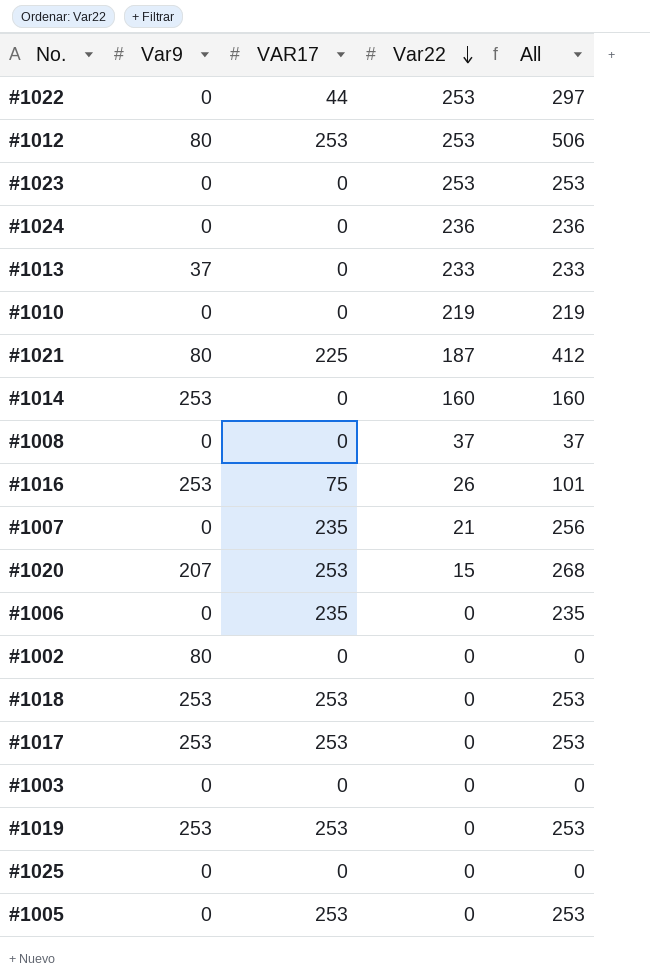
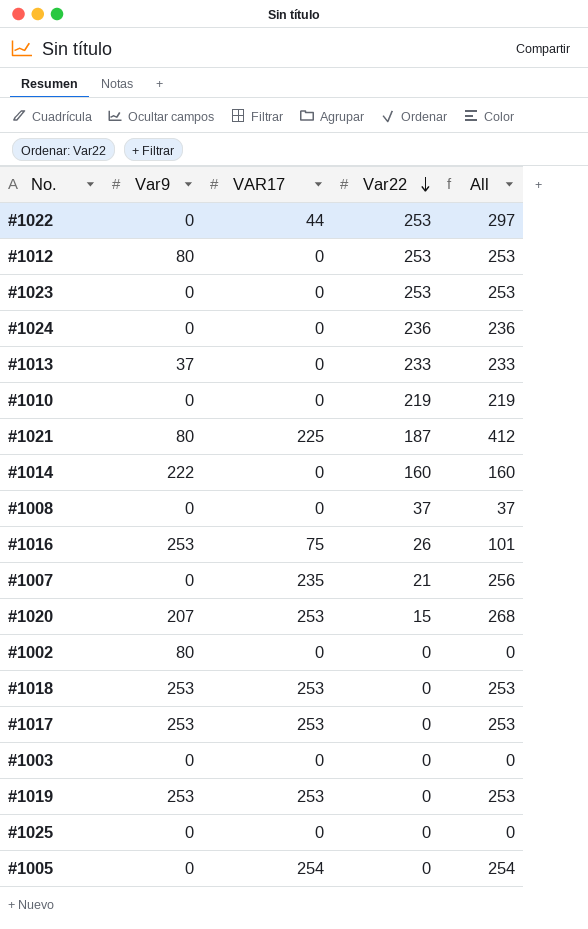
row #1006: 0 | 235 | 0 | 235 -> none
#1012 | VAR17: 253 -> 0
#1012 | All: 506 -> 253
#1014 | Var9: 253 -> 222
#1005 | VAR17: 253 -> 254
#1005 | All: 253 -> 254

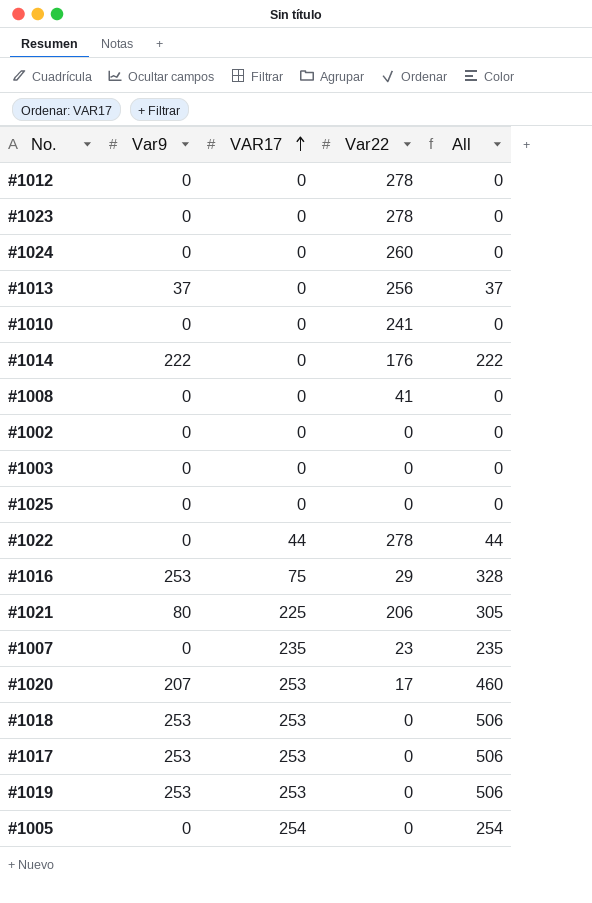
row order: Var22 descending -> VAR17 ascending
column All | formula: [VAR17] + [Var22] -> [Var9] + [VAR17]
#1012 | Var9: 80 -> 0
#1012 | Var22: 253 -> 278
#1023 | Var22: 253 -> 278
#1024 | Var22: 236 -> 260
#1013 | Var22: 233 -> 256
#1010 | Var22: 219 -> 241
#1014 | Var22: 160 -> 176
#1008 | Var22: 37 -> 41
#1002 | Var9: 80 -> 0
#1022 | Var22: 253 -> 278
#1016 | Var22: 26 -> 29
#1021 | Var22: 187 -> 206
#1007 | Var22: 21 -> 23
#1020 | Var22: 15 -> 17

